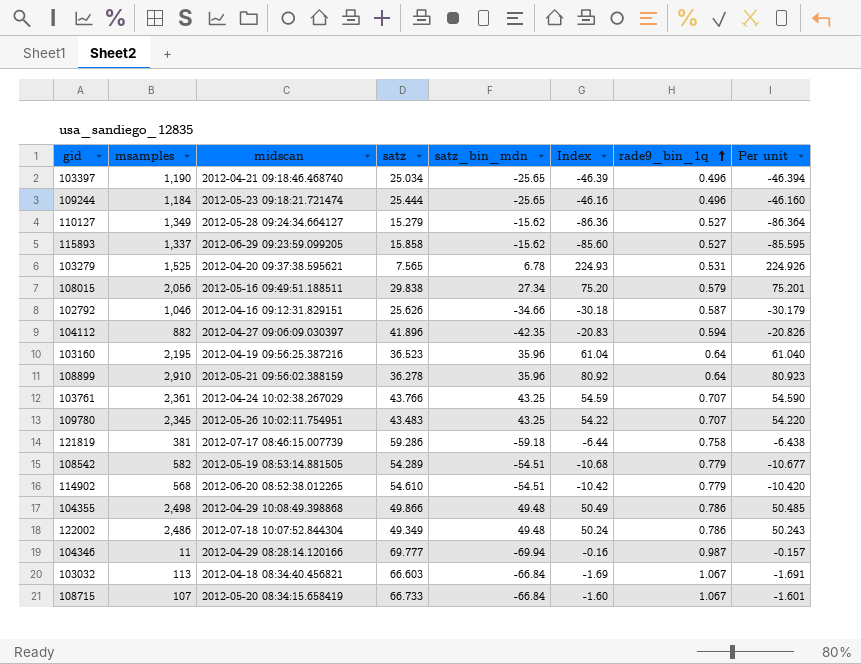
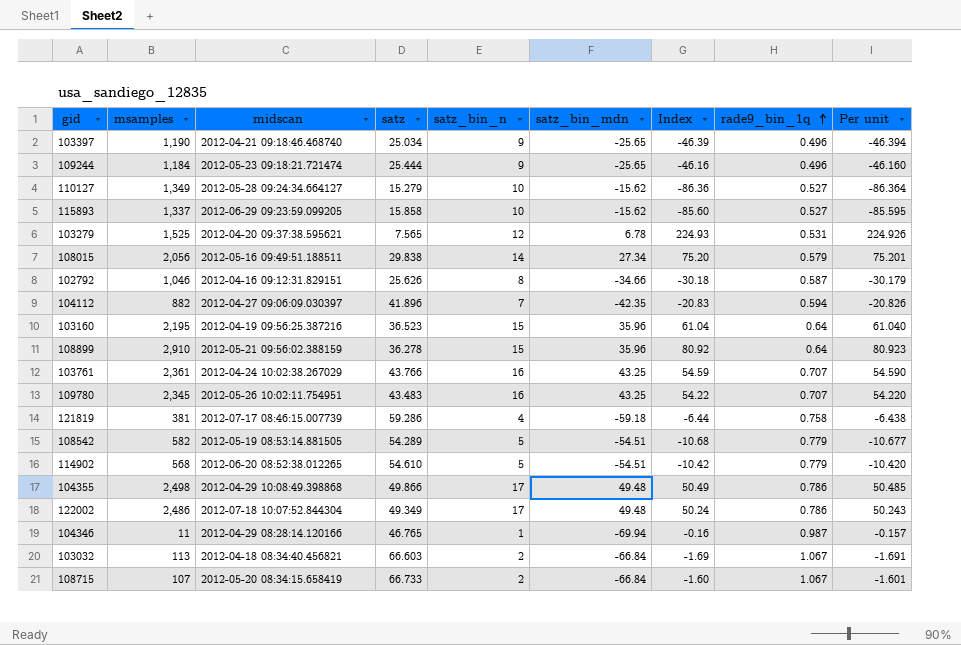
column satz_bin_n | position: none -> 5
104346 | satz: 69.777 -> 46.765

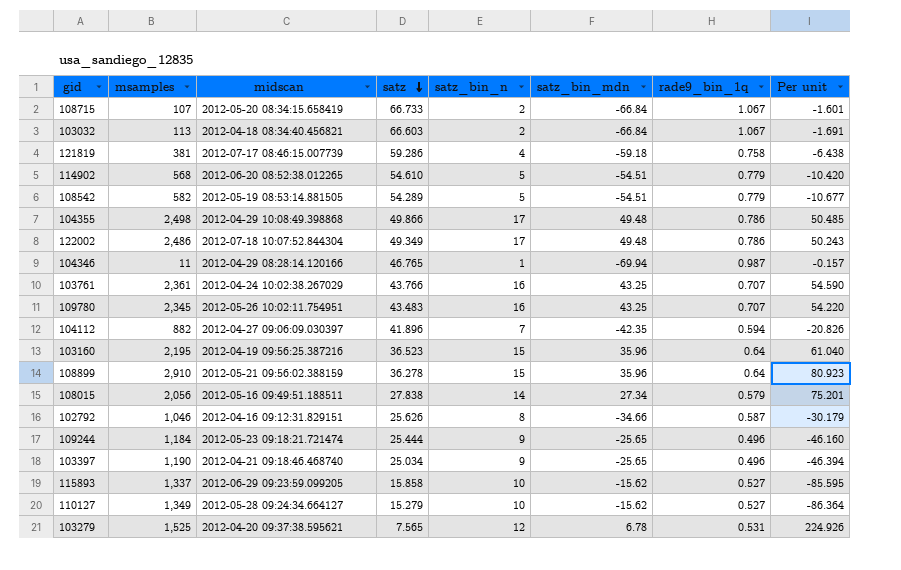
row order: rade9_bin_1q ascending -> satz descending
column Index | formula: [msamples] / [satz_bin_mdn] -> none
108015 | satz: 29.838 -> 27.838

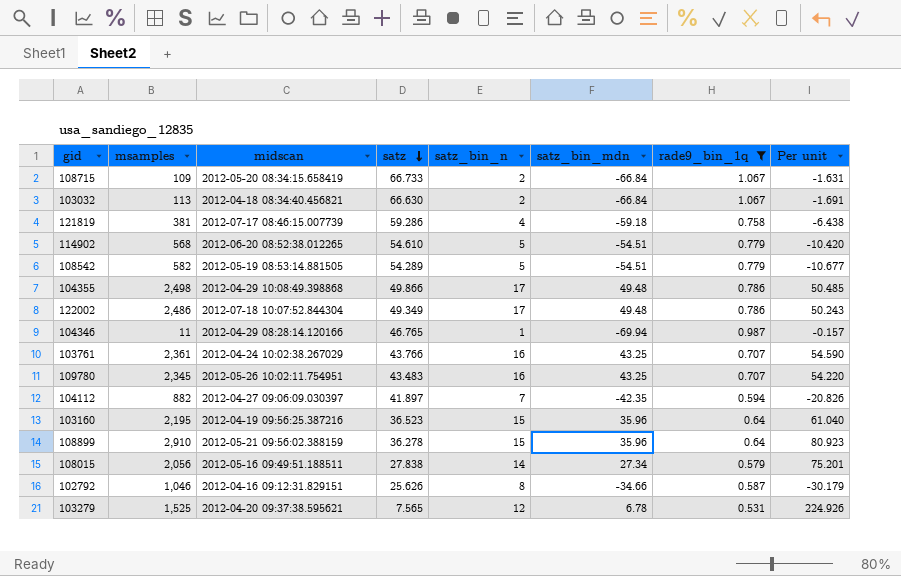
filter: none -> rade9_bin_1q >= 0.531
108715 | msamples: 107 -> 109
108715 | Per unit: -1.601 -> -1.631
103032 | satz: 66.603 -> 66.630
104112 | satz: 41.896 -> 41.897

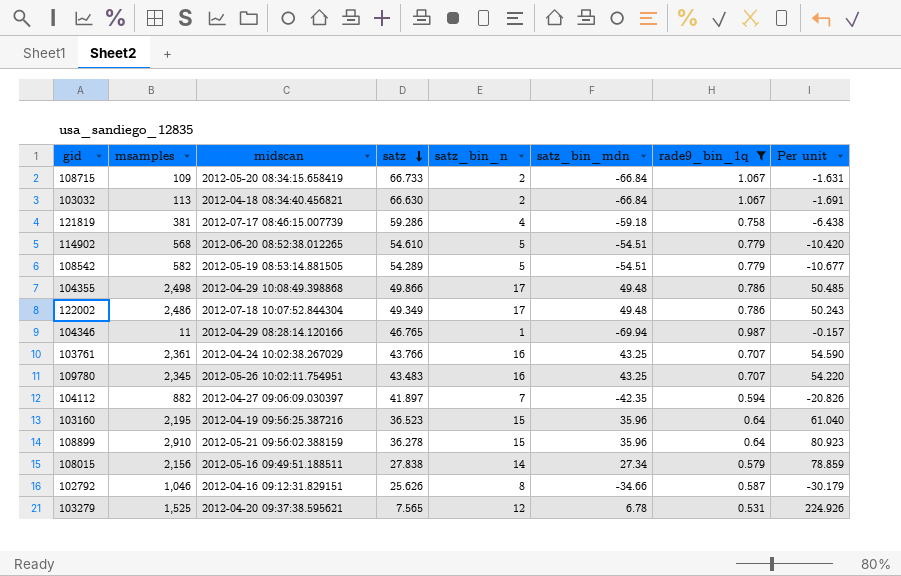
108015 | msamples: 2,056 -> 2,156
108015 | Per unit: 75.201 -> 78.859

